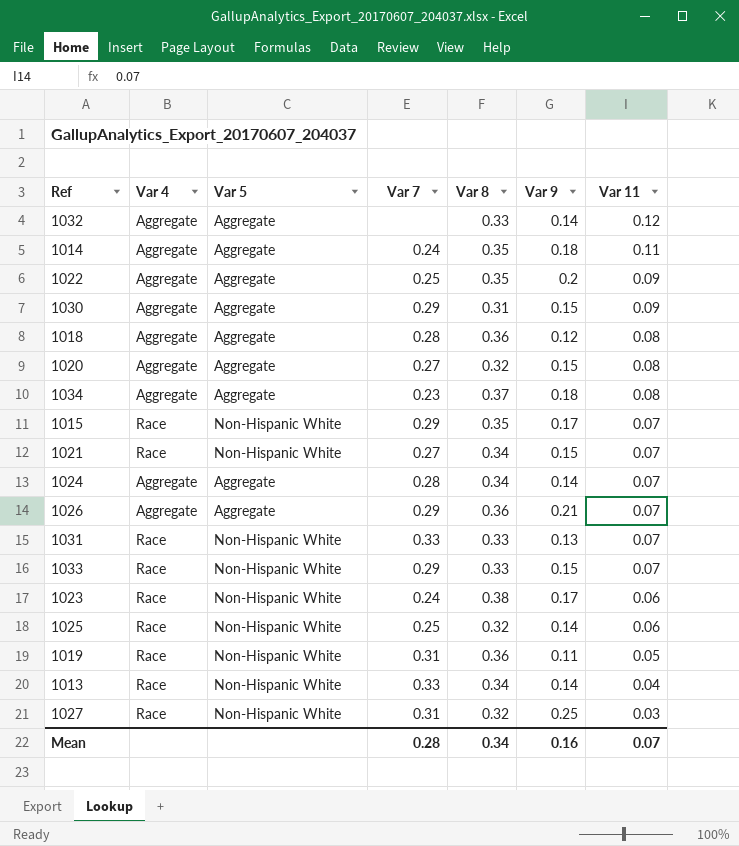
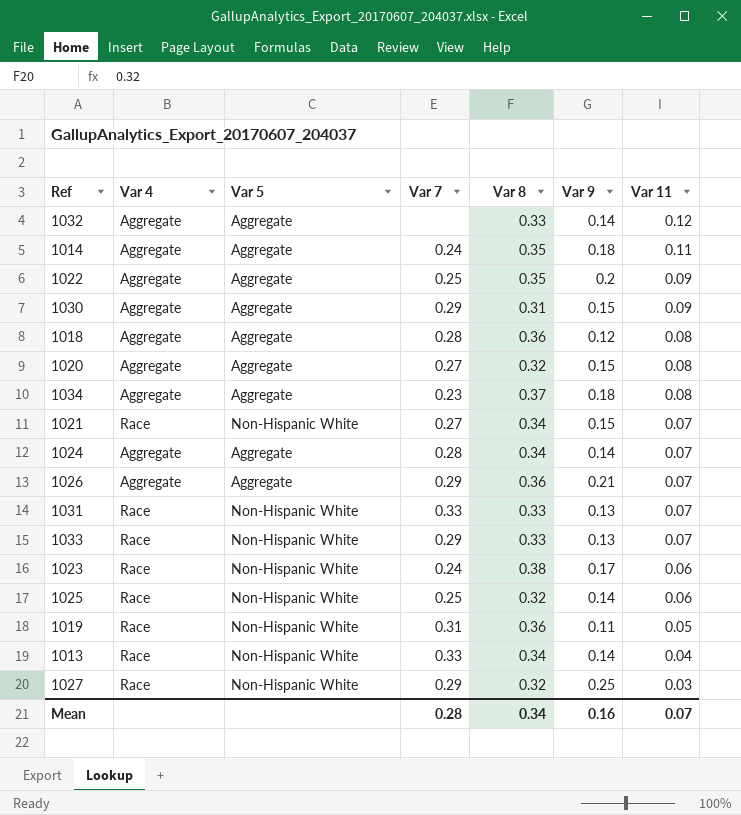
row 1015: Race | Non-Hispanic White | 0.29 | 0.35 | 0.17 | 0.07 -> none
1033 | Var 9: 0.15 -> 0.13
1027 | Var 7: 0.31 -> 0.29

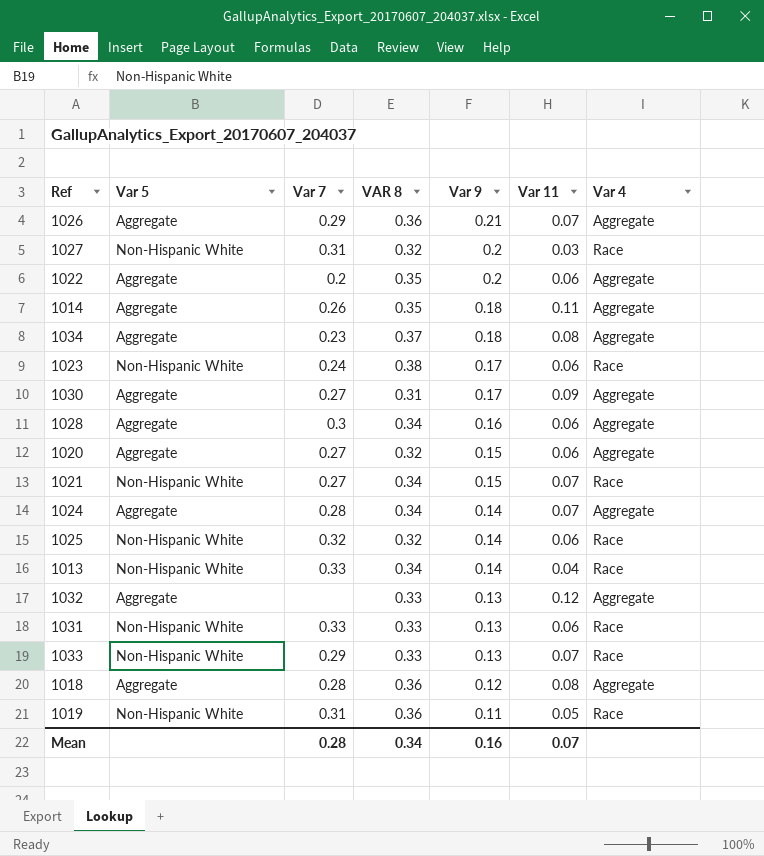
row order: Var 11 descending -> Var 9 descending
column name: Var 8 -> VAR 8
column Var 4 | position: 2 -> 7
1027 | Var 7: 0.29 -> 0.31
1027 | Var 9: 0.25 -> 0.2
1022 | Var 7: 0.25 -> 0.2
1022 | Var 11: 0.09 -> 0.06
1014 | Var 7: 0.24 -> 0.26
1030 | Var 7: 0.29 -> 0.27
1030 | Var 9: 0.15 -> 0.17
row 1028: none -> Aggregate | 0.3 | 0.34 | 0.16 | 0.06 | Aggregate
1020 | Var 11: 0.08 -> 0.06
1025 | Var 7: 0.25 -> 0.32
1032 | Var 9: 0.14 -> 0.13
1031 | Var 11: 0.07 -> 0.06

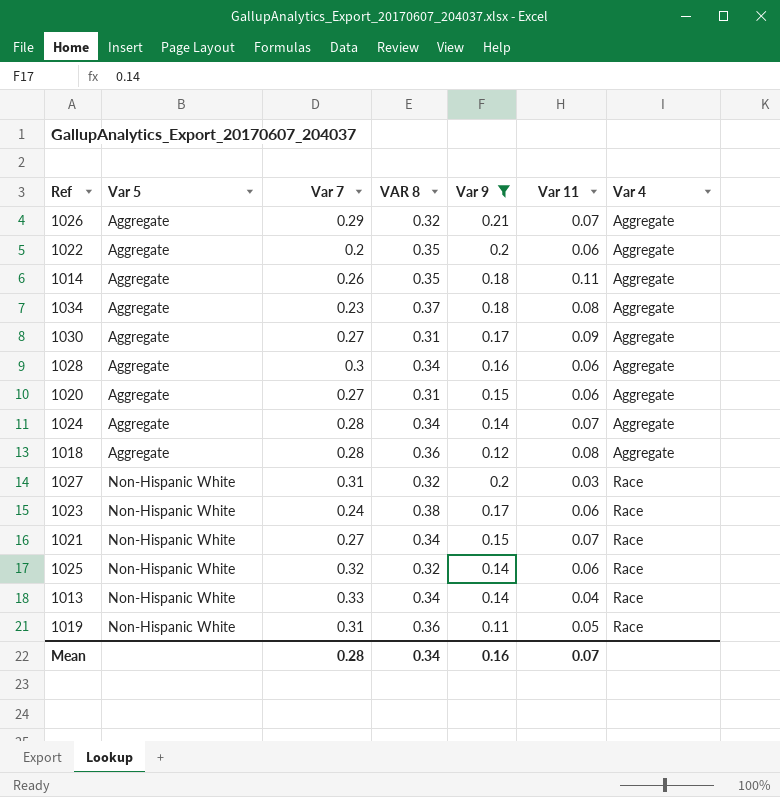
filter: none -> Var 9 != 0.13
row order: Var 9 descending -> Var 5 ascending
1026 | VAR 8: 0.36 -> 0.32
1020 | VAR 8: 0.32 -> 0.31

